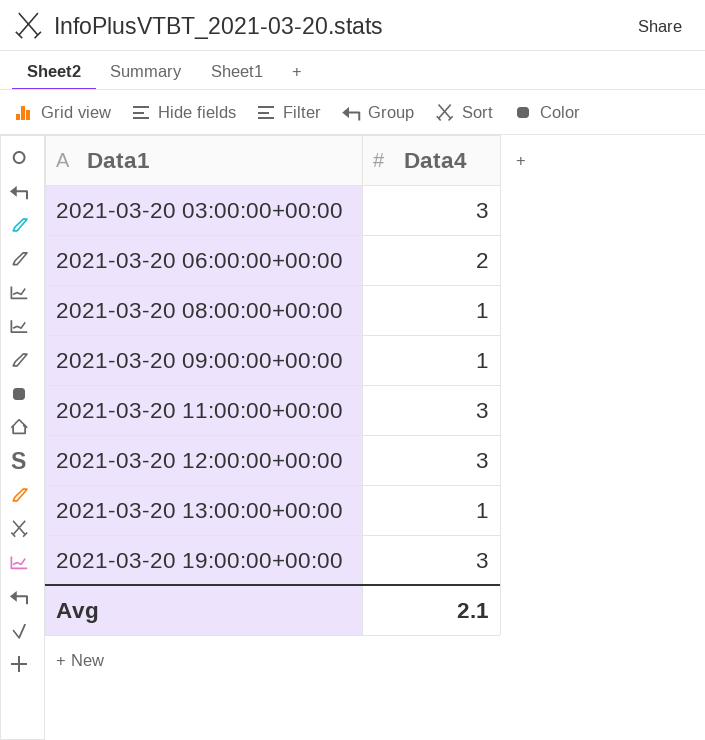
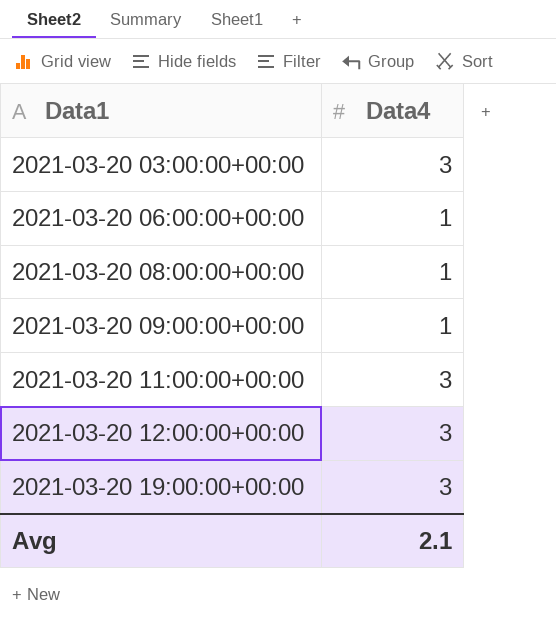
row 2021-03-20 13:00:00+00:00: 1 -> none
2021-03-20 06:00:00+00:00 | Data4: 2 -> 1

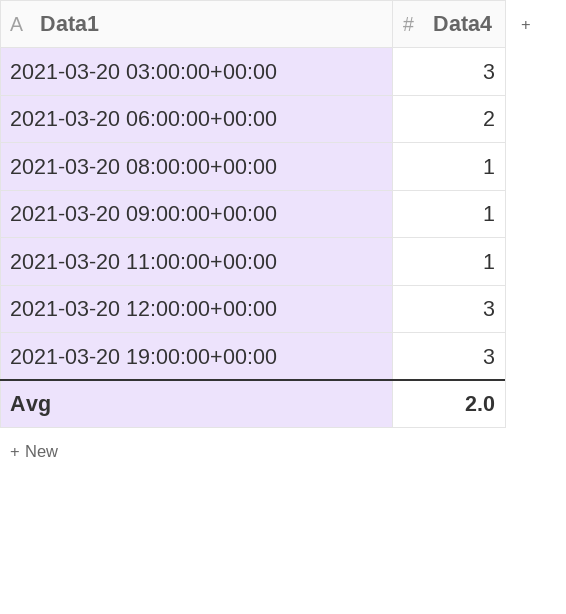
2021-03-20 06:00:00+00:00 | Data4: 1 -> 2
2021-03-20 11:00:00+00:00 | Data4: 3 -> 1
Avg | Data4: 2.1 -> 2.0

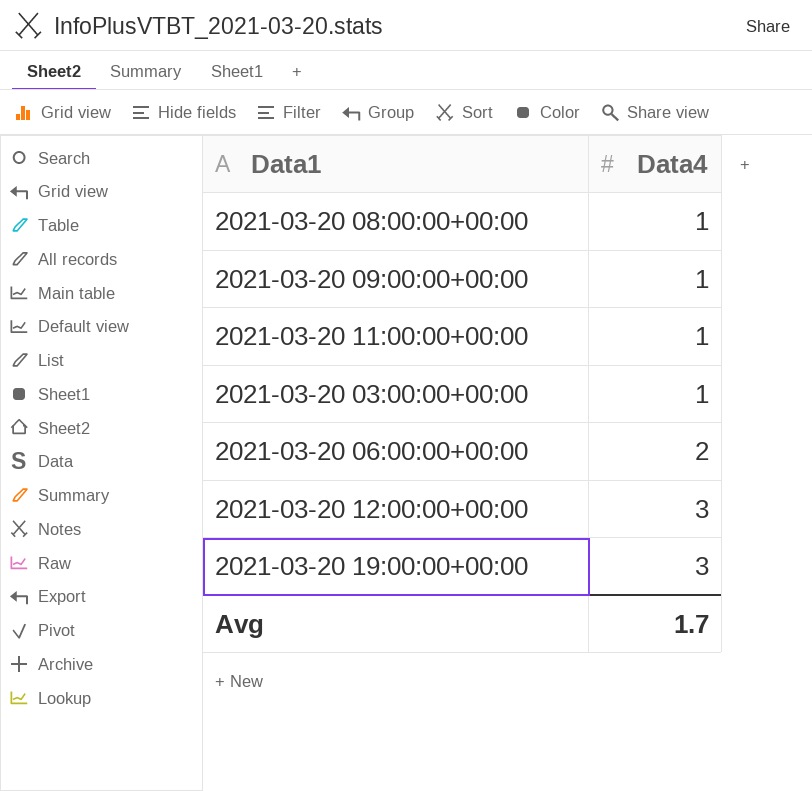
row order: Data1 ascending -> Data4 ascending
2021-03-20 03:00:00+00:00 | Data4: 3 -> 1
Avg | Data4: 2.0 -> 1.7

